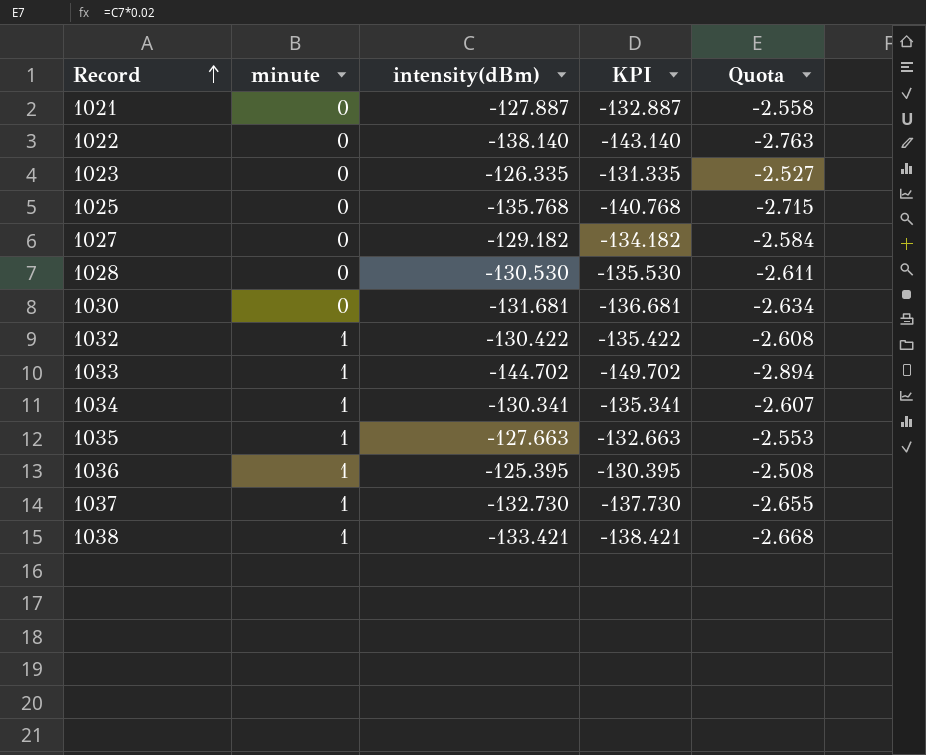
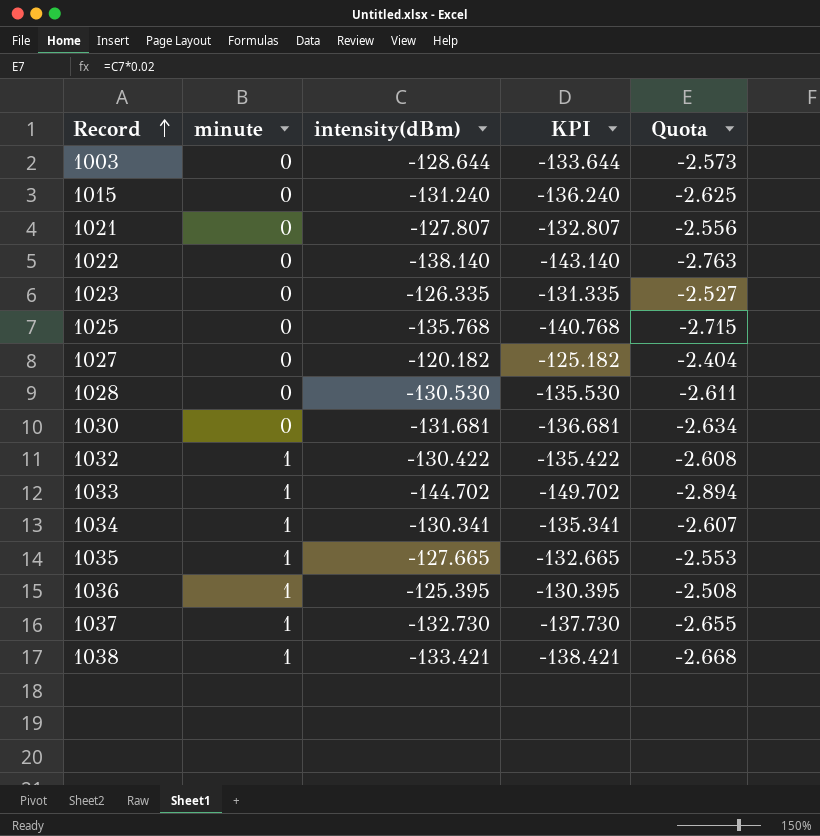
row 1003: none -> 0 | -128.644 | -133.644 | -2.573
row 1015: none -> 0 | -131.240 | -136.240 | -2.625
1021 | intensity(dBm): -127.887 -> -127.807
1021 | KPI: -132.887 -> -132.807
1021 | Quota: -2.558 -> -2.556
1027 | intensity(dBm): -129.182 -> -120.182
1027 | KPI: -134.182 -> -125.182
1027 | Quota: -2.584 -> -2.404
1035 | intensity(dBm): -127.663 -> -127.665
1035 | KPI: -132.663 -> -132.665

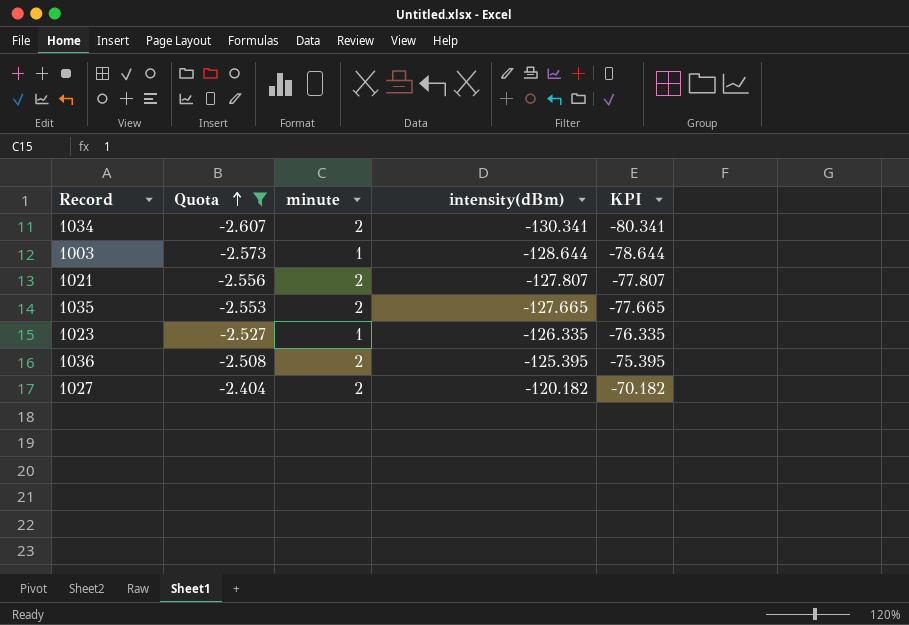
filter: none -> Quota >= -2.607
row order: Record ascending -> Quota ascending
column Quota | position: 5 -> 2
column KPI | formula: [intensity(dBm)] - 5 -> [intensity(dBm)] + 50
1034 | minute: 1 -> 2
1003 | minute: 0 -> 1
1021 | minute: 0 -> 2
1035 | minute: 1 -> 2
1023 | minute: 0 -> 1
1036 | minute: 1 -> 2
1027 | minute: 0 -> 2

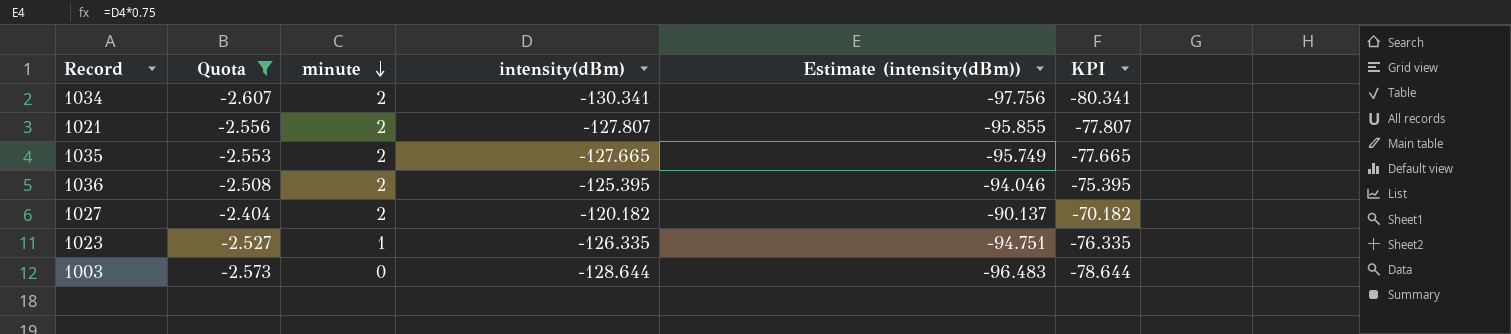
row order: Quota ascending -> minute descending
column Estimate (intensity(dBm)) | formula: none -> [intensity(dBm)] * 0.75
1003 | minute: 1 -> 0

